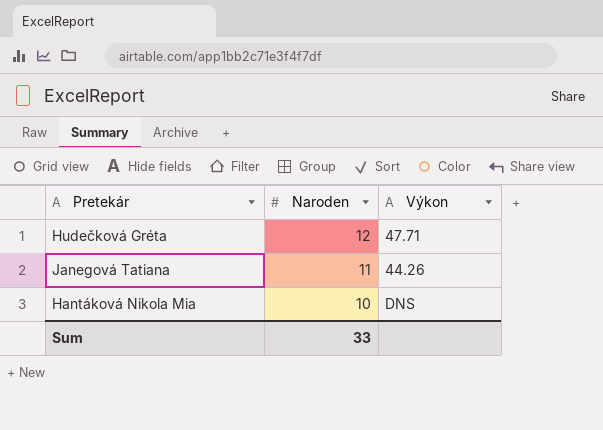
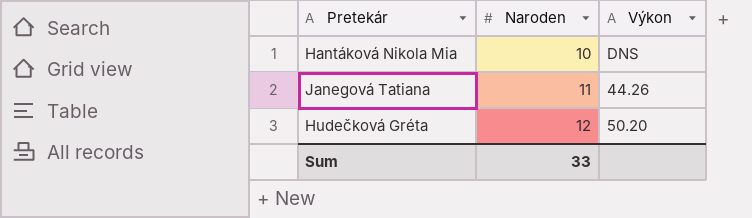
row order: Naroden descending -> Naroden ascending
Hudečková Gréta | Výkon: 47.71 -> 50.20

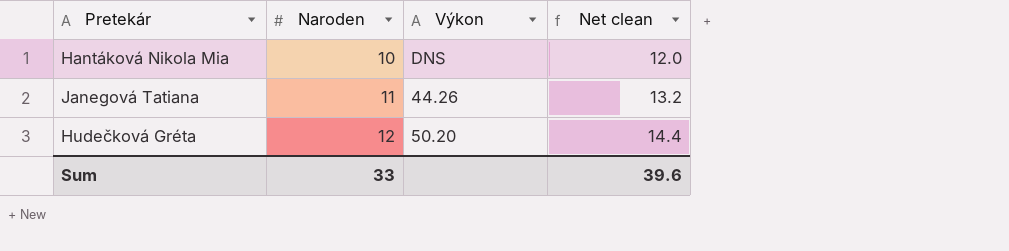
column Net clean | formula: none -> [Naroden] * 1.2

